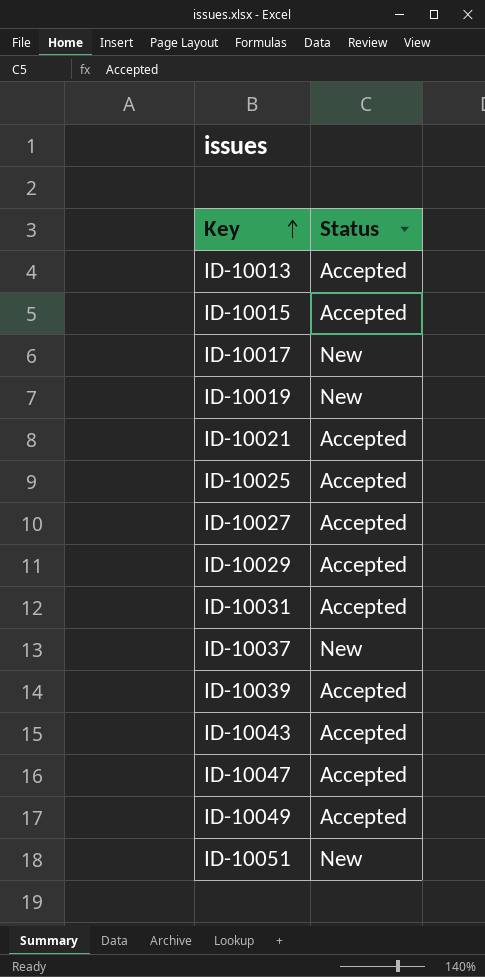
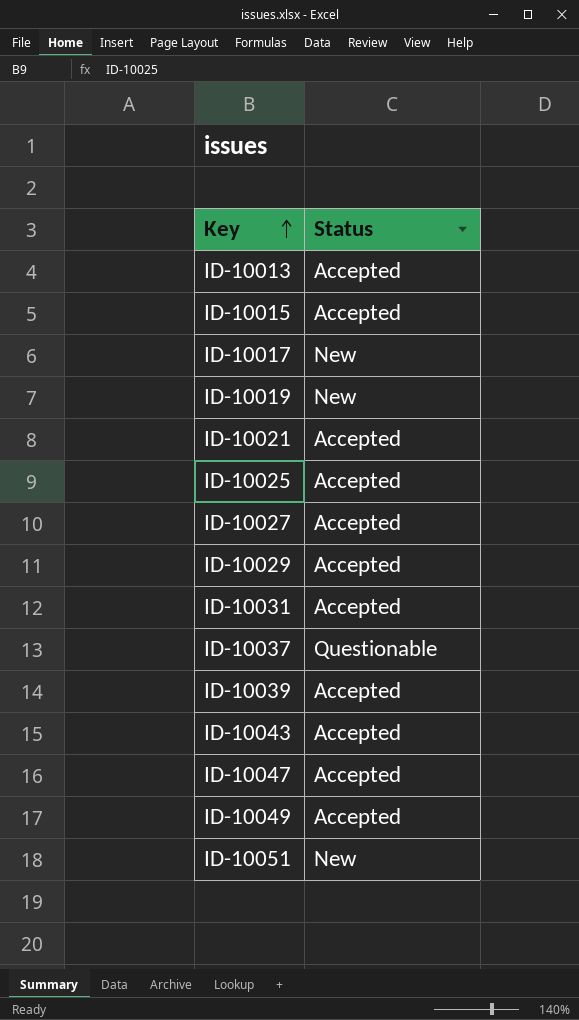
ID-10037 | Status: New -> Questionable

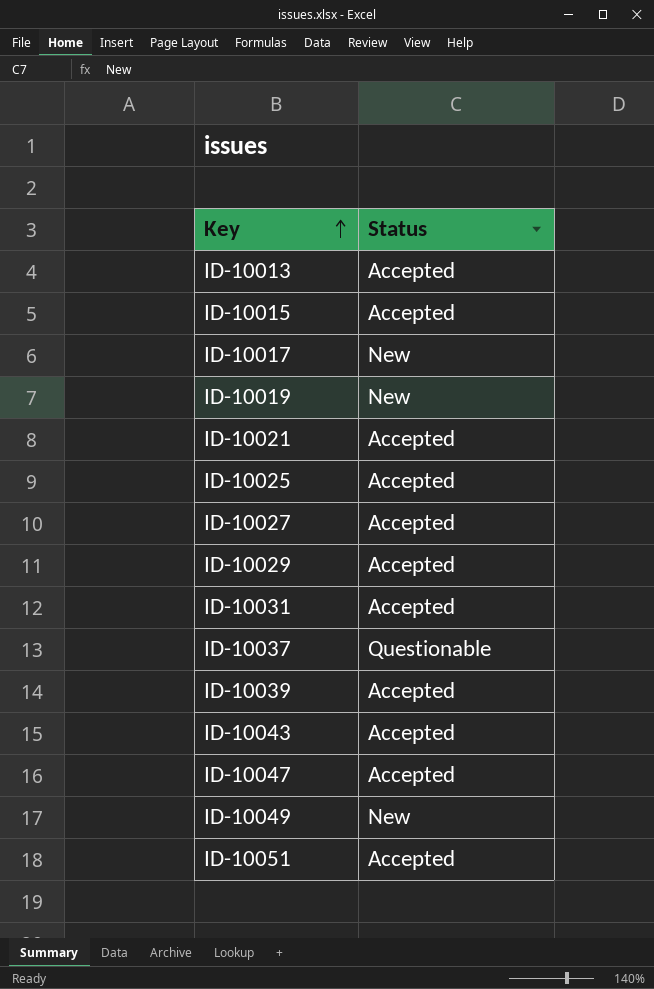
ID-10049 | Status: Accepted -> New
ID-10051 | Status: New -> Accepted

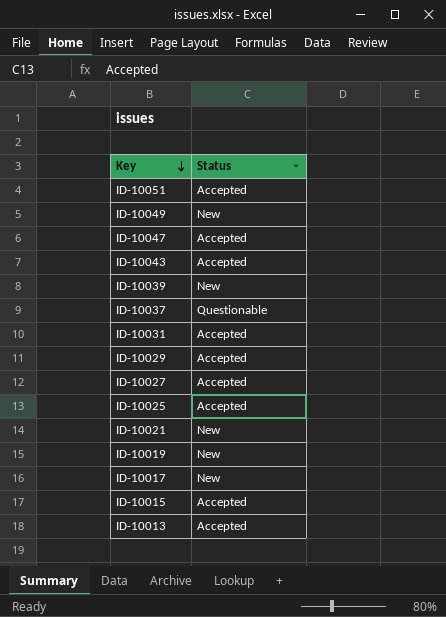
row order: Key ascending -> Key descending
ID-10039 | Status: Accepted -> New
ID-10021 | Status: Accepted -> New

